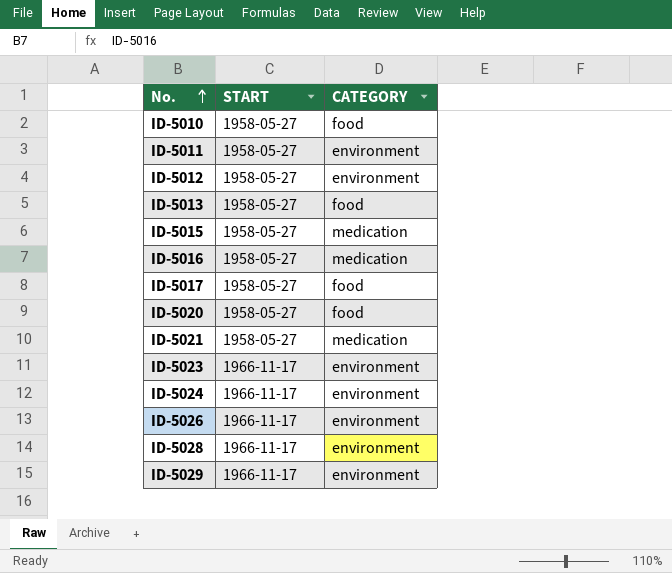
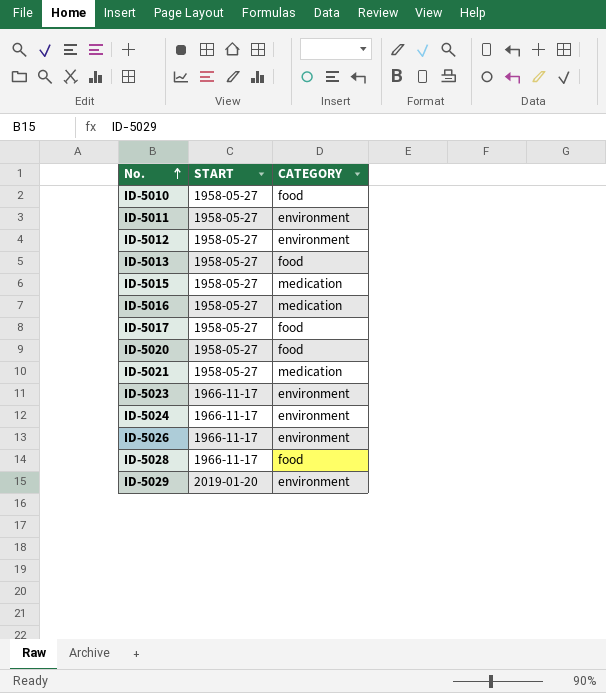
ID-5028 | CATEGORY: environment -> food
ID-5029 | START: 1966-11-17 -> 2019-01-20

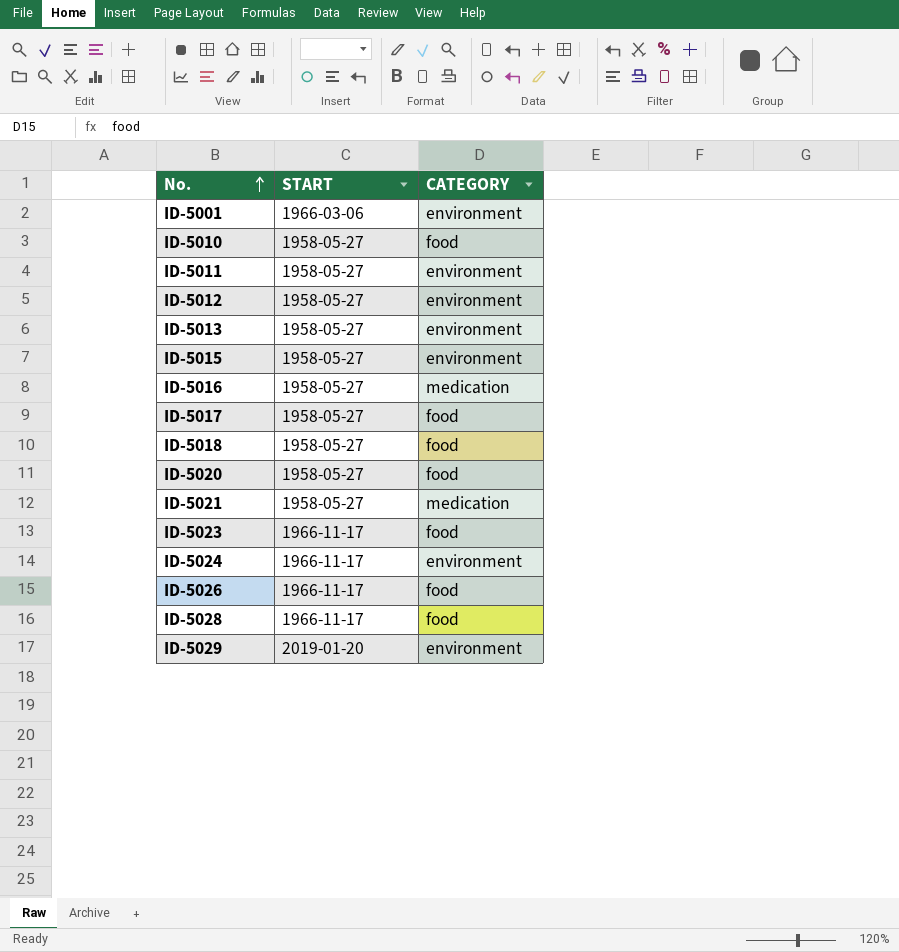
row ID-5001: none -> 1966-03-06 | environment
ID-5013 | CATEGORY: food -> environment
ID-5015 | CATEGORY: medication -> environment
row ID-5018: none -> 1958-05-27 | food
ID-5023 | CATEGORY: environment -> food
ID-5026 | CATEGORY: environment -> food

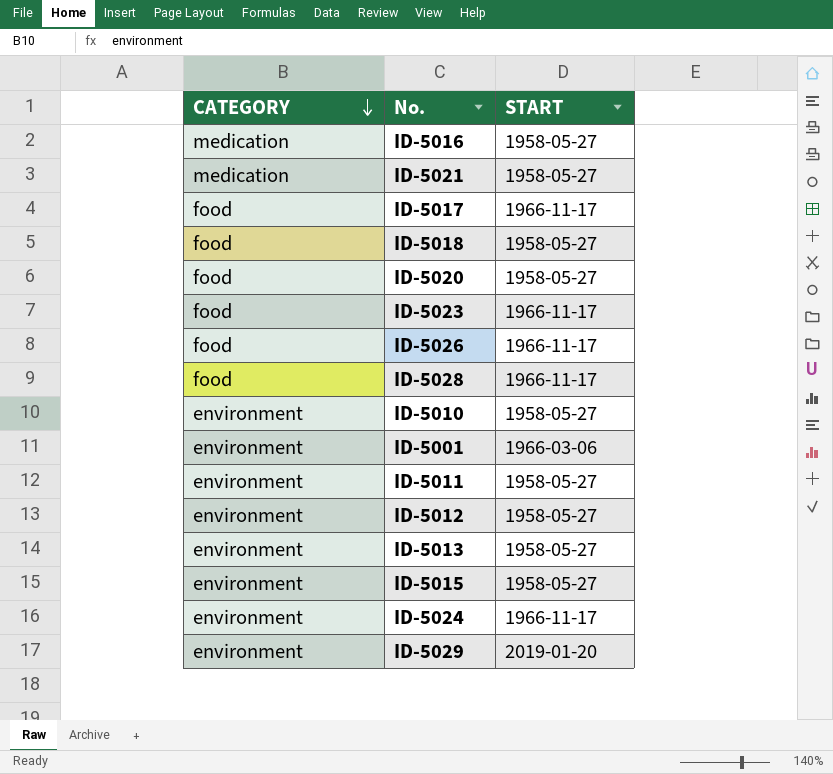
row order: No. ascending -> CATEGORY descending
column CATEGORY | position: 3 -> 1
ID-5017 | START: 1958-05-27 -> 1966-11-17
ID-5010 | CATEGORY: food -> environment

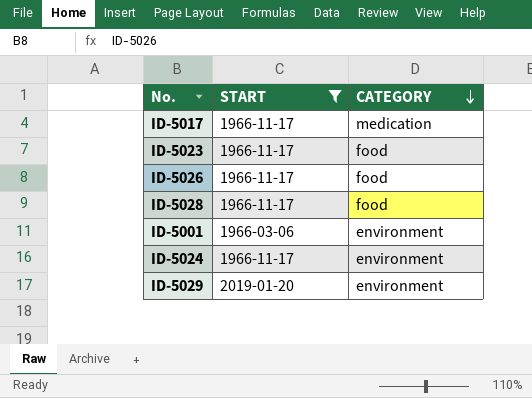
filter: none -> START != 1958-05-27
column CATEGORY | position: 1 -> 3
ID-5017 | CATEGORY: food -> medication

